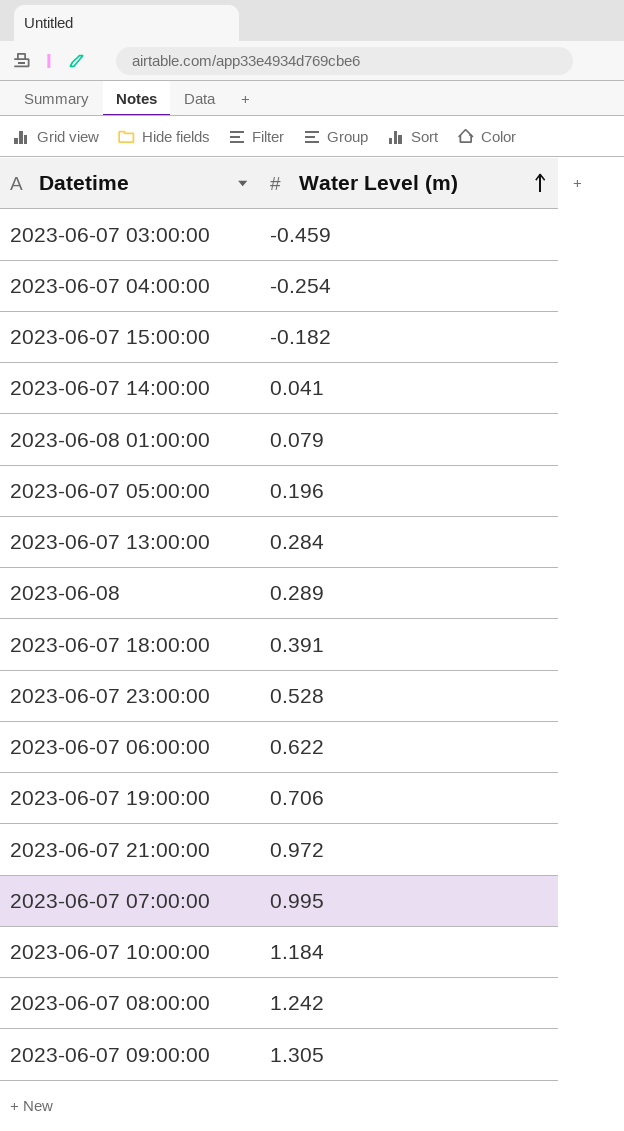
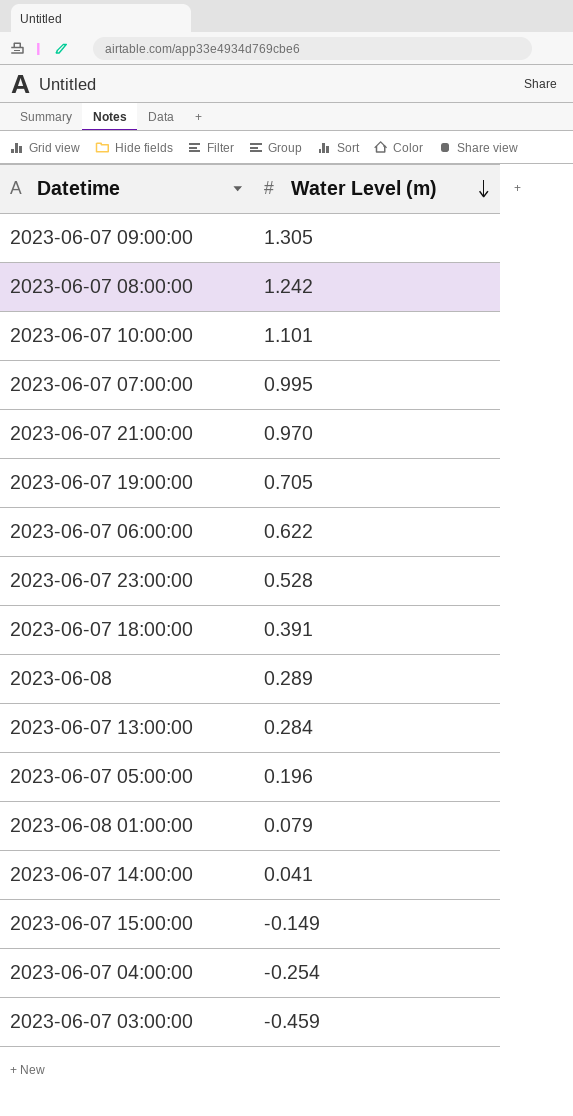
row order: Water Level (m) ascending -> Water Level (m) descending
2023-06-07 10:00:00 | Water Level (m): 1.184 -> 1.101
2023-06-07 21:00:00 | Water Level (m): 0.972 -> 0.970
2023-06-07 19:00:00 | Water Level (m): 0.706 -> 0.705
2023-06-07 15:00:00 | Water Level (m): -0.182 -> -0.149

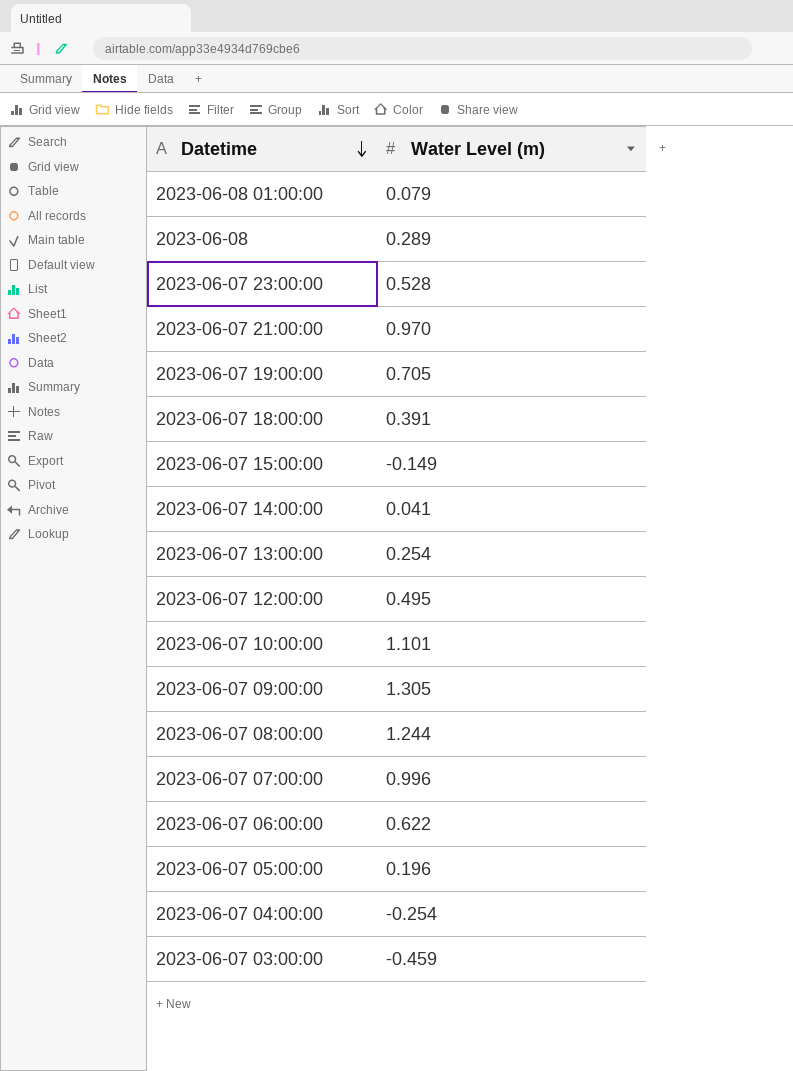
row order: Water Level (m) descending -> Datetime descending
2023-06-07 13:00:00 | Water Level (m): 0.284 -> 0.254
row 2023-06-07 12:00:00: none -> 0.495
2023-06-07 08:00:00 | Water Level (m): 1.242 -> 1.244
2023-06-07 07:00:00 | Water Level (m): 0.995 -> 0.996

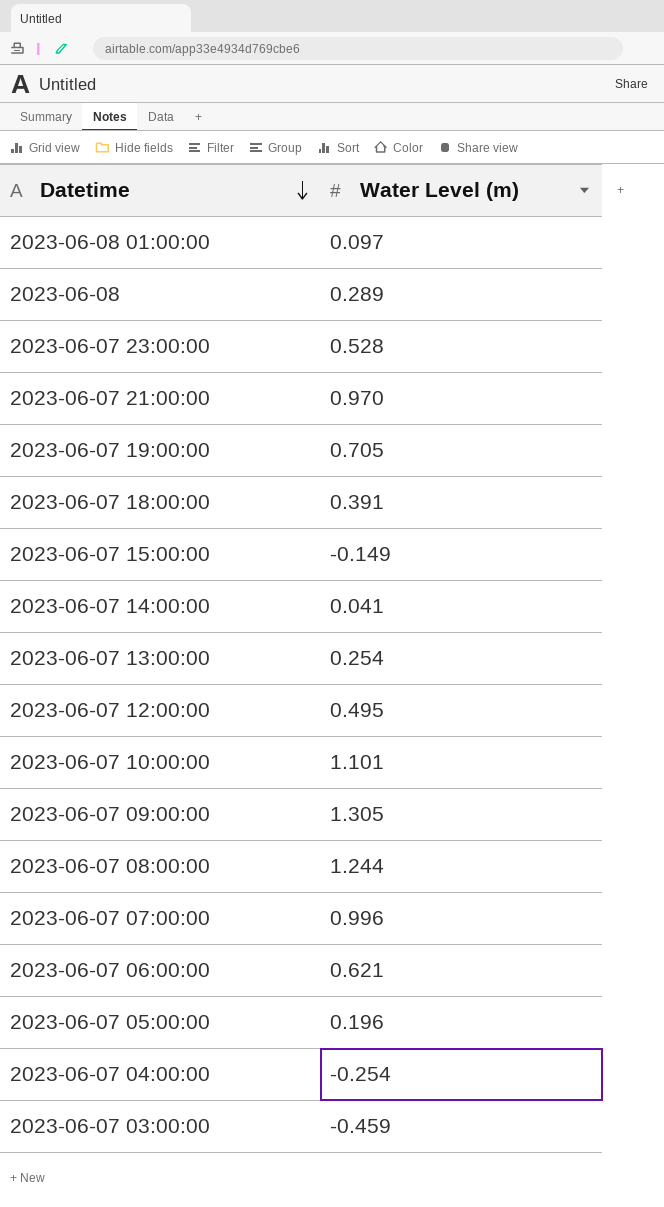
2023-06-08 01:00:00 | Water Level (m): 0.079 -> 0.097
2023-06-07 06:00:00 | Water Level (m): 0.622 -> 0.621

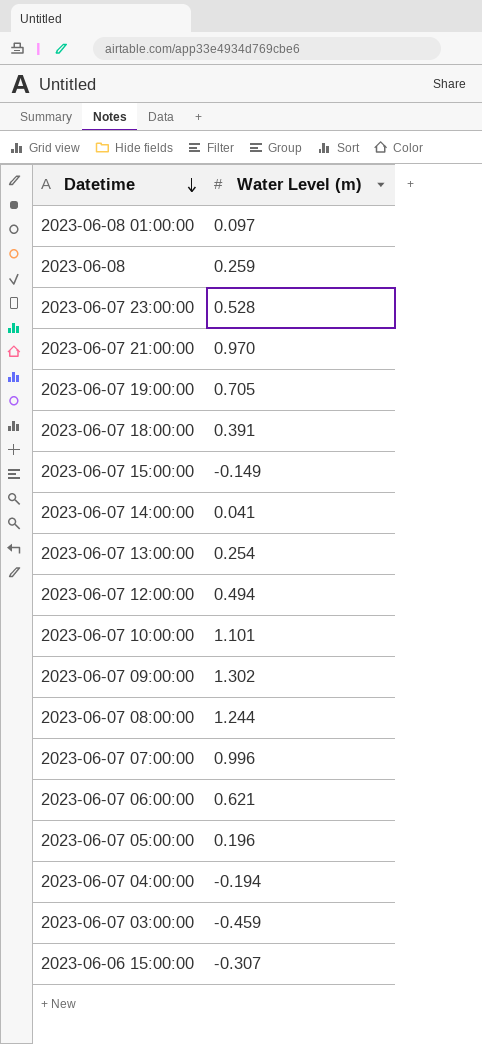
2023-06-08 | Water Level (m): 0.289 -> 0.259
2023-06-07 12:00:00 | Water Level (m): 0.495 -> 0.494
2023-06-07 09:00:00 | Water Level (m): 1.305 -> 1.302
2023-06-07 04:00:00 | Water Level (m): -0.254 -> -0.194
row 2023-06-06 15:00:00: none -> -0.307

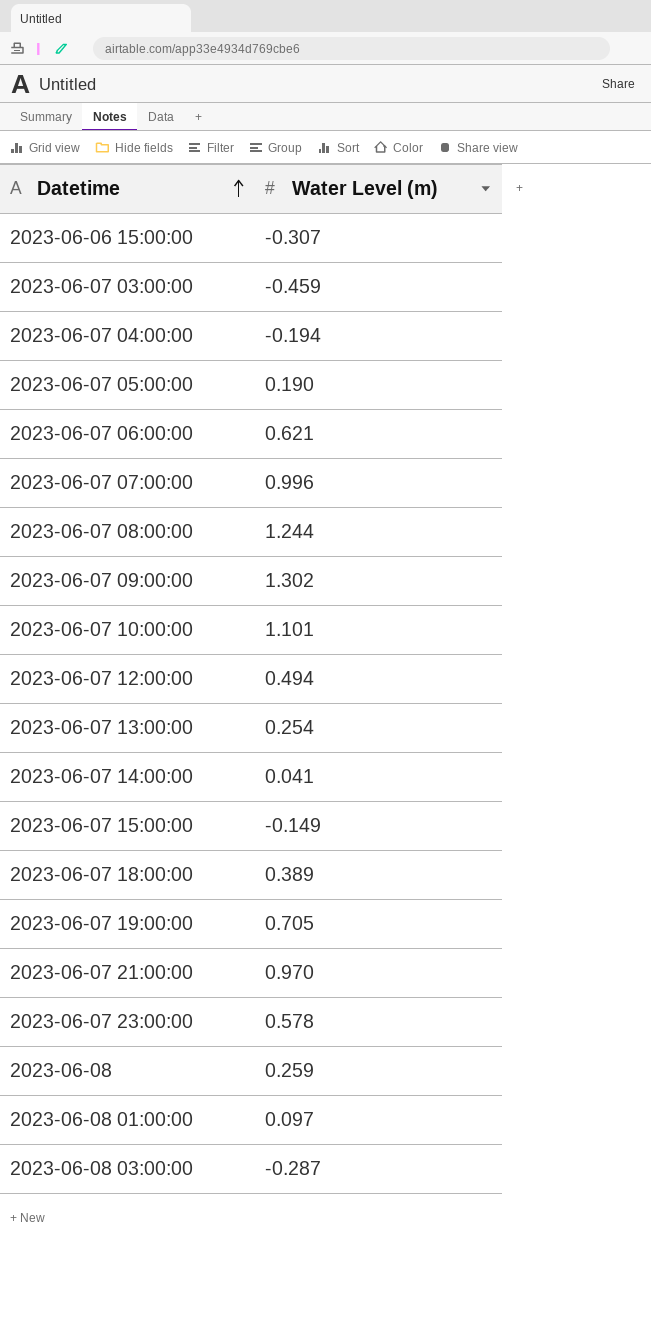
row order: Datetime descending -> Datetime ascending
2023-06-07 05:00:00 | Water Level (m): 0.196 -> 0.190
2023-06-07 18:00:00 | Water Level (m): 0.391 -> 0.389
2023-06-07 23:00:00 | Water Level (m): 0.528 -> 0.578
row 2023-06-08 03:00:00: none -> -0.287

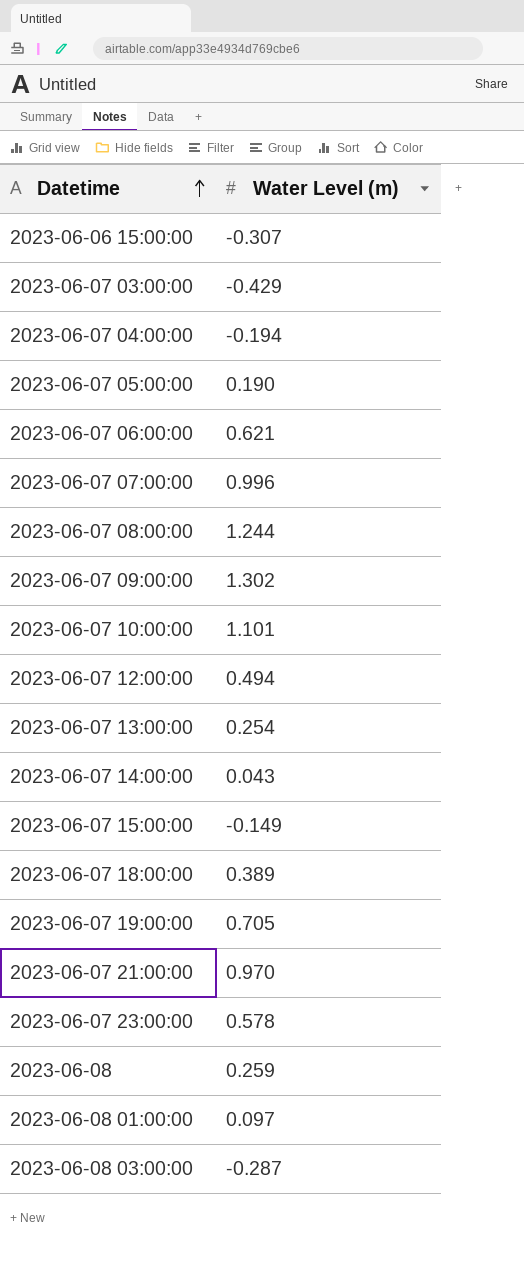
2023-06-07 03:00:00 | Water Level (m): -0.459 -> -0.429
2023-06-07 14:00:00 | Water Level (m): 0.041 -> 0.043

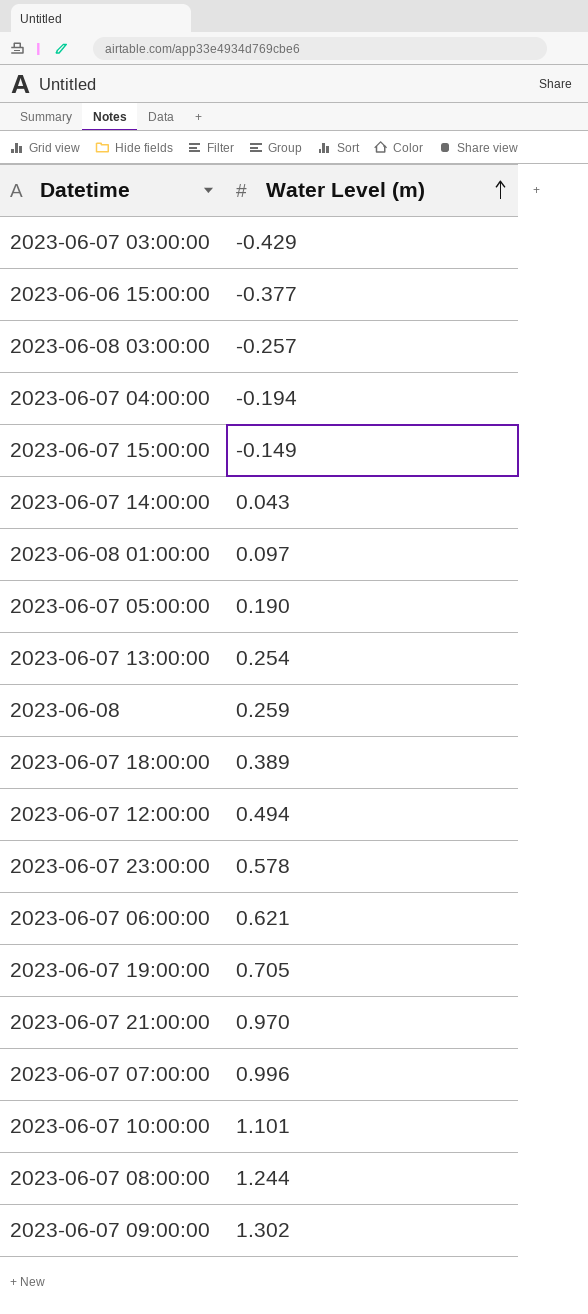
row order: Datetime ascending -> Water Level (m) ascending
2023-06-06 15:00:00 | Water Level (m): -0.307 -> -0.377
2023-06-08 03:00:00 | Water Level (m): -0.287 -> -0.257

